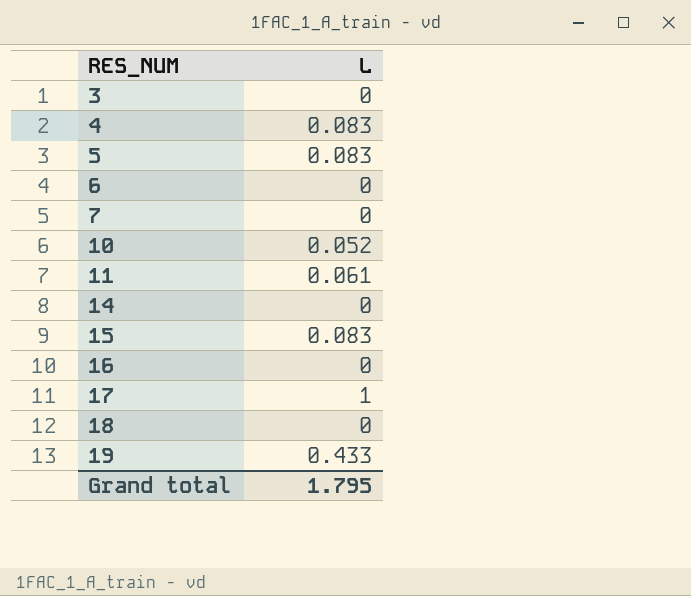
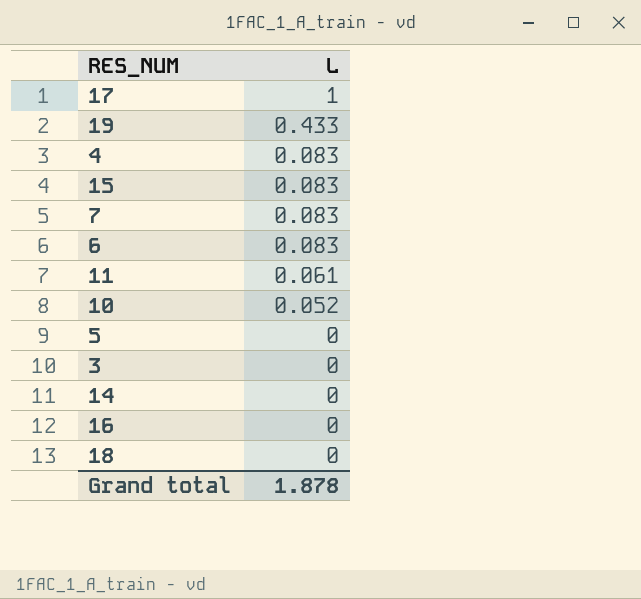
row order: RES_NUM ascending -> L descending
7 | L: 0 -> 0.083
6 | L: 0 -> 0.083
5 | L: 0.083 -> 0
Grand total | L: 1.795 -> 1.878

